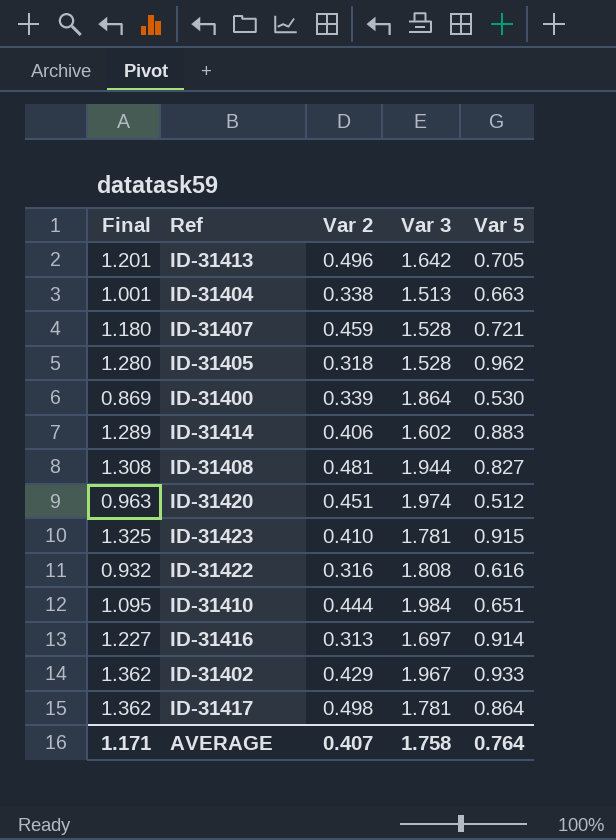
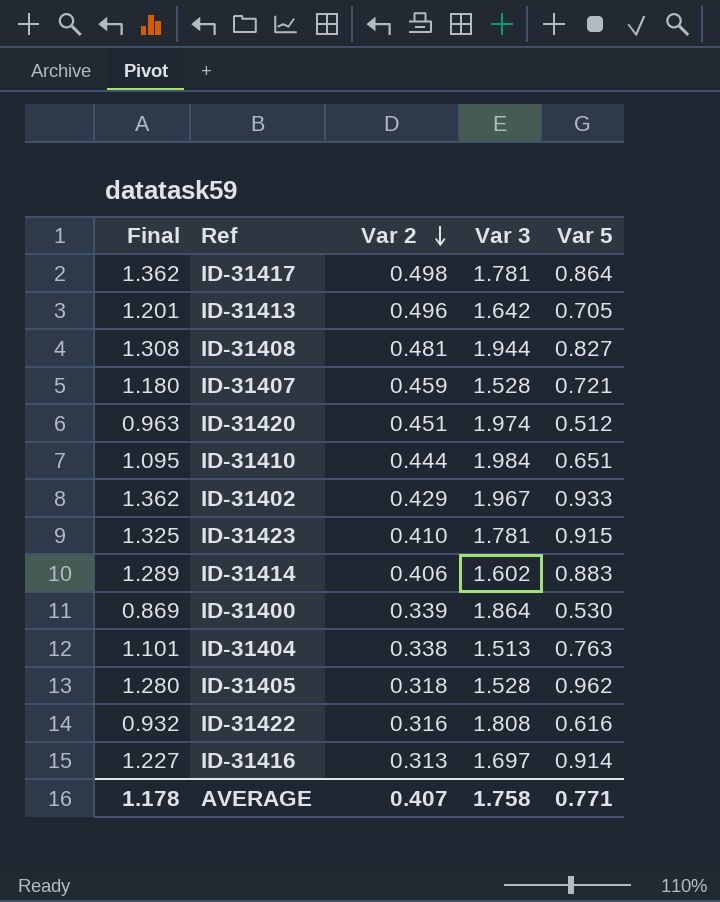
row order: none -> Var 2 descending
ID-31404 | Final: 1.001 -> 1.101
ID-31404 | Var 5: 0.663 -> 0.763
AVERAGE | Final: 1.171 -> 1.178
AVERAGE | Var 5: 0.764 -> 0.771

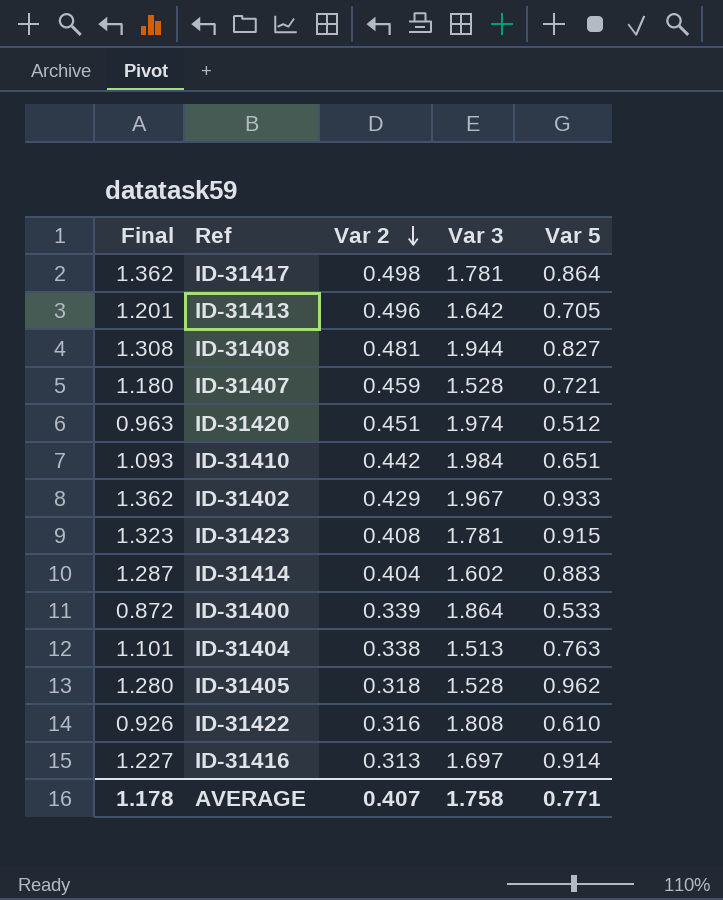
ID-31410 | Final: 1.095 -> 1.093
ID-31410 | Var 2: 0.444 -> 0.442
ID-31423 | Final: 1.325 -> 1.323
ID-31423 | Var 2: 0.410 -> 0.408
ID-31414 | Final: 1.289 -> 1.287
ID-31414 | Var 2: 0.406 -> 0.404
ID-31400 | Final: 0.869 -> 0.872
ID-31400 | Var 5: 0.530 -> 0.533
ID-31422 | Final: 0.932 -> 0.926
ID-31422 | Var 5: 0.616 -> 0.610

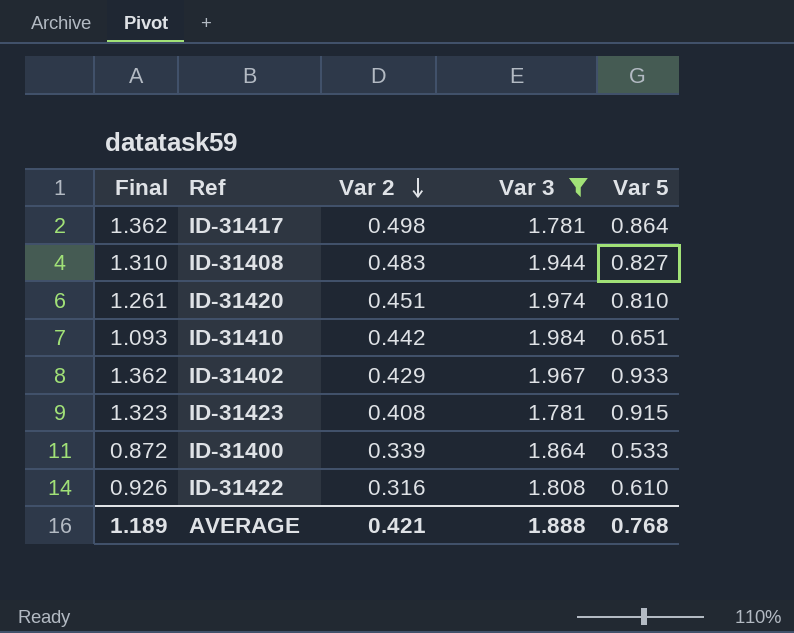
filter: none -> Var 3 >= 1.781
ID-31408 | Final: 1.308 -> 1.310
ID-31408 | Var 2: 0.481 -> 0.483
ID-31420 | Final: 0.963 -> 1.261
ID-31420 | Var 5: 0.512 -> 0.810
AVERAGE | Final: 1.178 -> 1.189
AVERAGE | Var 2: 0.407 -> 0.421
AVERAGE | Var 3: 1.758 -> 1.888
AVERAGE | Var 5: 0.771 -> 0.768

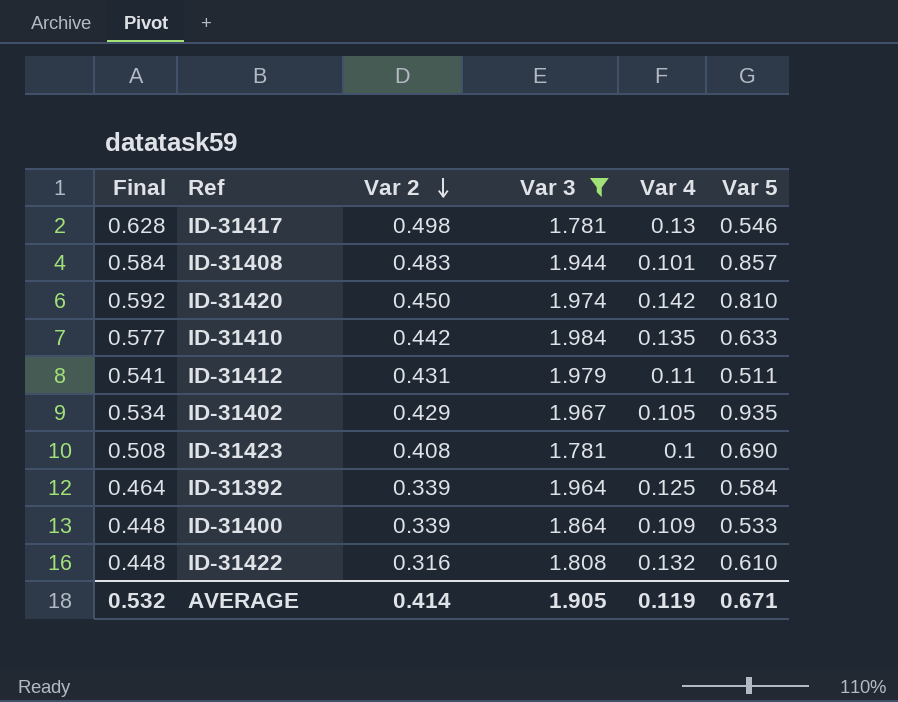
column Final | formula: [Var 2] + [Var 5] -> [Var 2] + [Var 4]
column Var 4 | position: none -> 5
ID-31417 | Var 5: 0.864 -> 0.546
ID-31408 | Var 5: 0.827 -> 0.857
ID-31420 | Var 2: 0.451 -> 0.450
ID-31410 | Var 5: 0.651 -> 0.633
row ID-31412: none -> 0.541 | 0.431 | 1.979 | 0.11 | 0.511
ID-31402 | Var 5: 0.933 -> 0.935
ID-31423 | Var 5: 0.915 -> 0.690
row ID-31392: none -> 0.464 | 0.339 | 1.964 | 0.125 | 0.584
AVERAGE | Final: 1.189 -> 0.532
AVERAGE | Var 2: 0.421 -> 0.414
AVERAGE | Var 3: 1.888 -> 1.905
AVERAGE | Var 5: 0.768 -> 0.671

